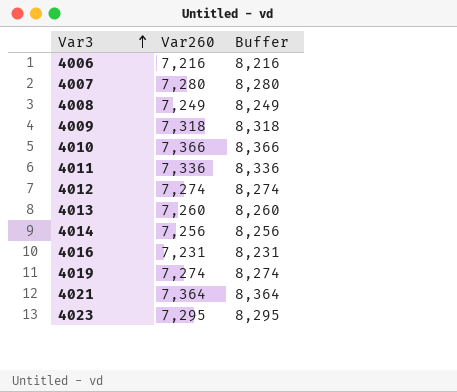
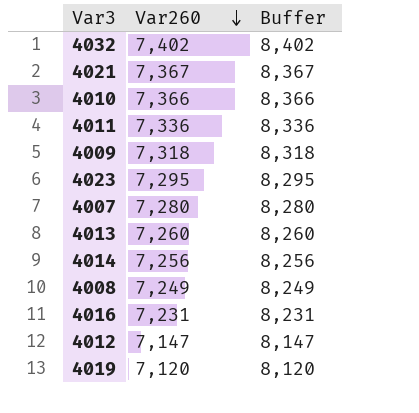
row order: Var3 ascending -> Var260 descending
row 4006: 7,216 | 8,216 -> none
row 4032: none -> 7,402 | 8,402
4021 | Var260: 7,364 -> 7,367
4021 | Buffer: 8,364 -> 8,367
4012 | Var260: 7,274 -> 7,147
4012 | Buffer: 8,274 -> 8,147
4019 | Var260: 7,274 -> 7,120
4019 | Buffer: 8,274 -> 8,120

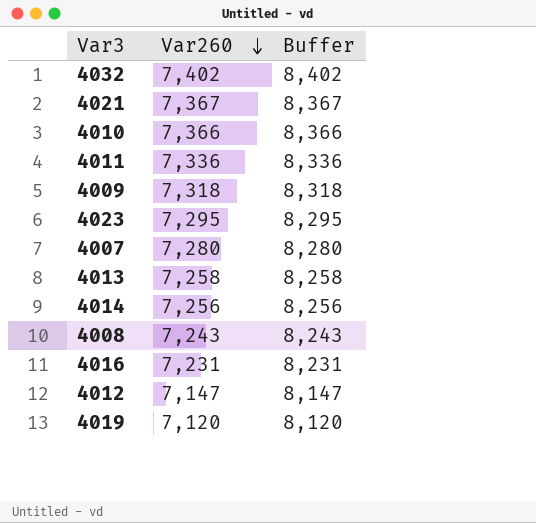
4013 | Var260: 7,260 -> 7,258
4013 | Buffer: 8,260 -> 8,258
4008 | Var260: 7,249 -> 7,243
4008 | Buffer: 8,249 -> 8,243

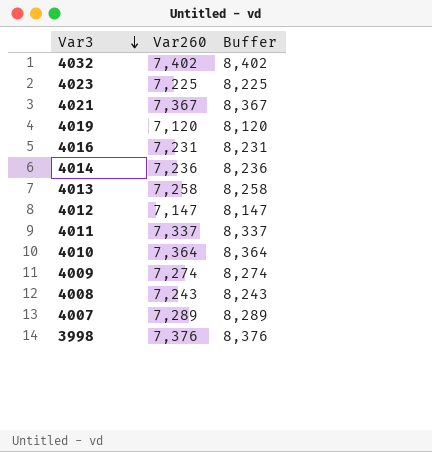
row order: Var260 descending -> Var3 descending
4023 | Var260: 7,295 -> 7,225
4023 | Buffer: 8,295 -> 8,225
4014 | Var260: 7,256 -> 7,236
4014 | Buffer: 8,256 -> 8,236
4011 | Var260: 7,336 -> 7,337
4011 | Buffer: 8,336 -> 8,337
4010 | Var260: 7,366 -> 7,364
4010 | Buffer: 8,366 -> 8,364
4009 | Var260: 7,318 -> 7,274
4009 | Buffer: 8,318 -> 8,274
4007 | Var260: 7,280 -> 7,289
4007 | Buffer: 8,280 -> 8,289
row 3998: none -> 7,376 | 8,376

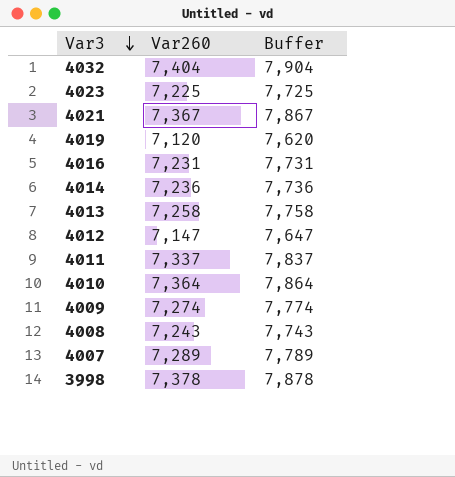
column Buffer | formula: [Var260] + 1000 -> [Var260] + 500
4032 | Var260: 7,402 -> 7,404
3998 | Var260: 7,376 -> 7,378

